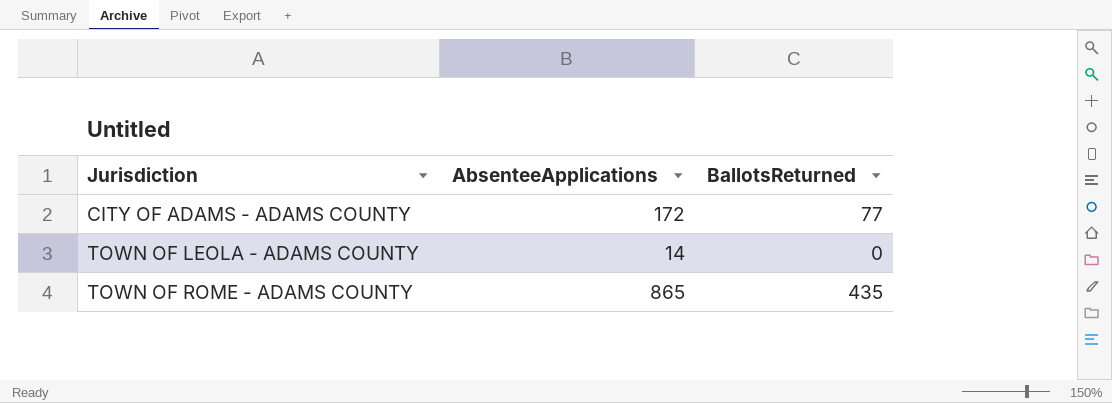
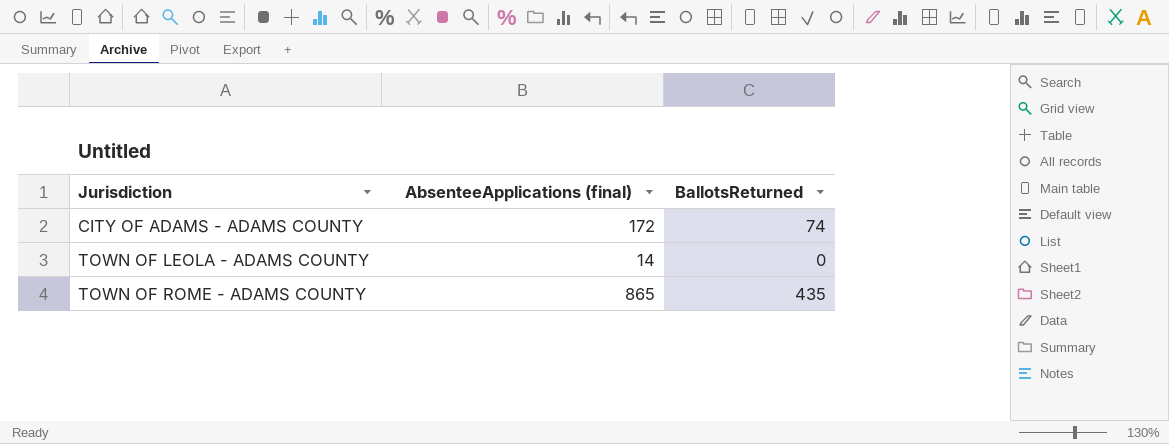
column name: AbsenteeApplications -> AbsenteeApplications (final)
CITY OF ADAMS - ADAMS COUNTY | BallotsReturned: 77 -> 74

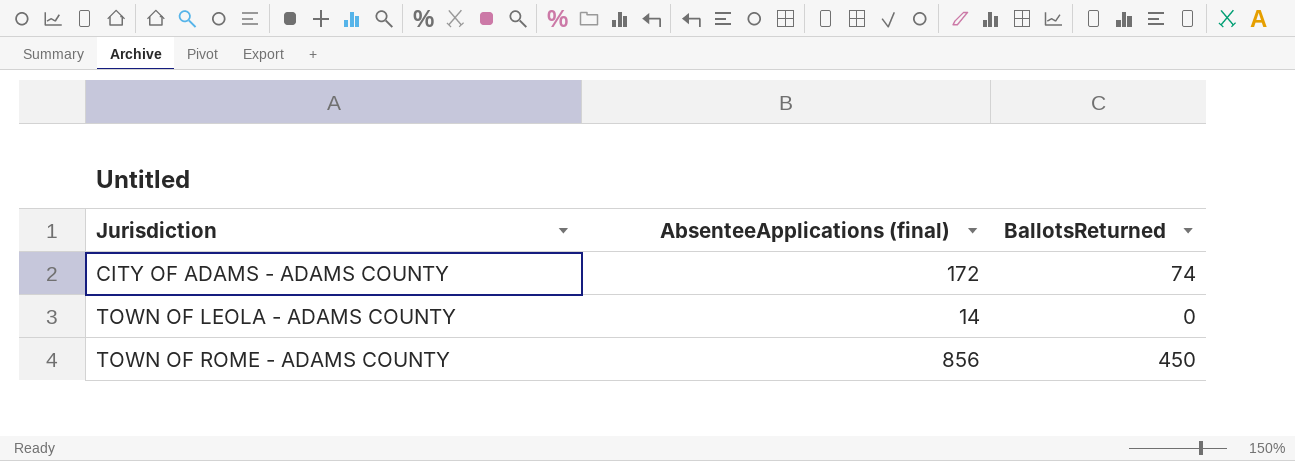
TOWN OF ROME - ADAMS COUNTY | AbsenteeApplications (final): 865 -> 856
TOWN OF ROME - ADAMS COUNTY | BallotsReturned: 435 -> 450

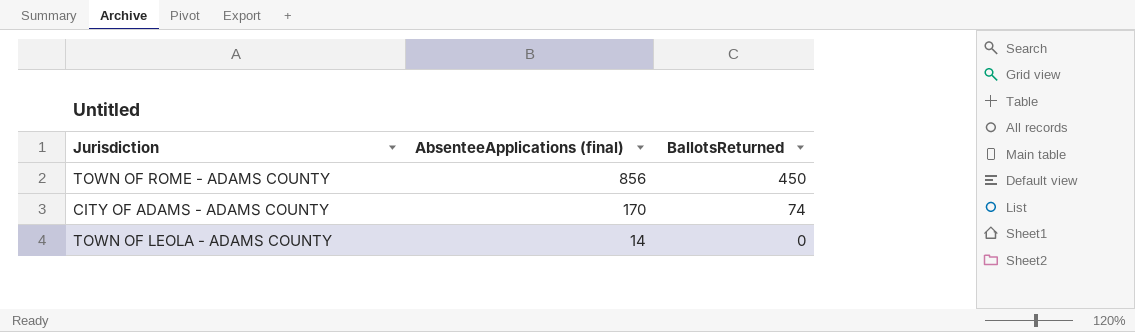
row order: Jurisdiction ascending -> AbsenteeApplications (final) descending
CITY OF ADAMS - ADAMS COUNTY | AbsenteeApplications (final): 172 -> 170

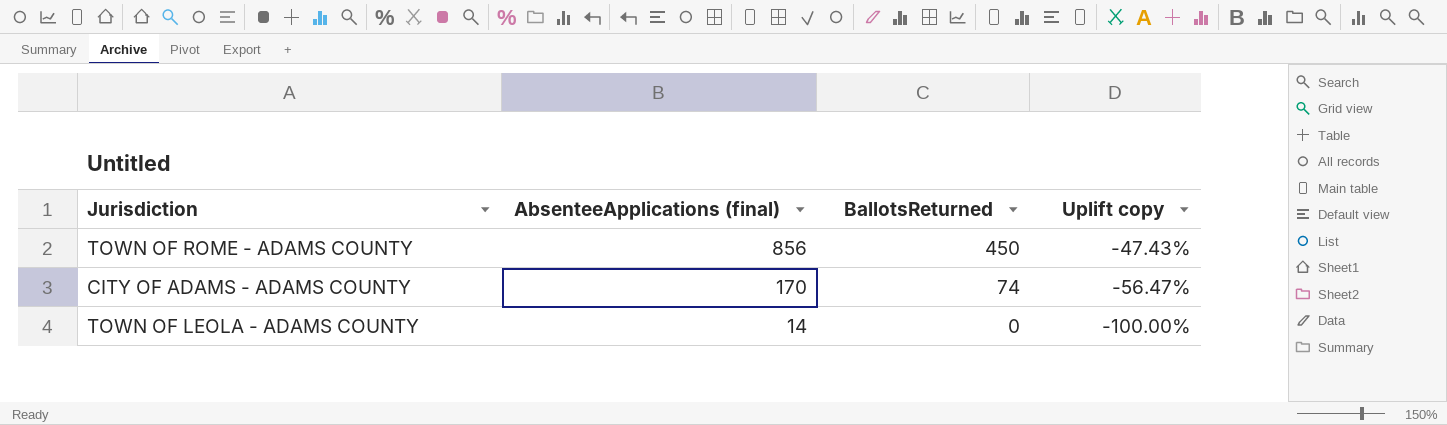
column Uplift copy | formula: none -> ([BallotsReturned] - [AbsenteeApplications (final)]) / [AbsenteeApplications (final)]

